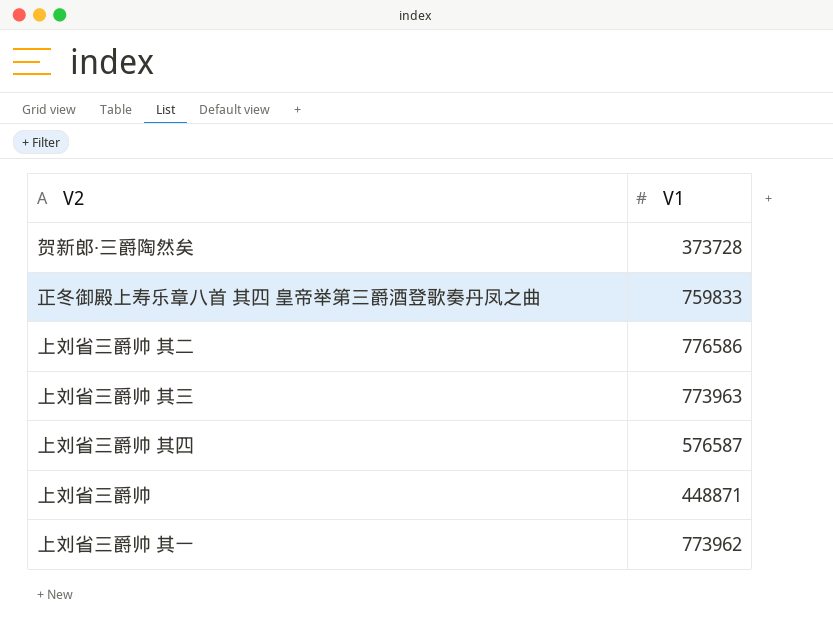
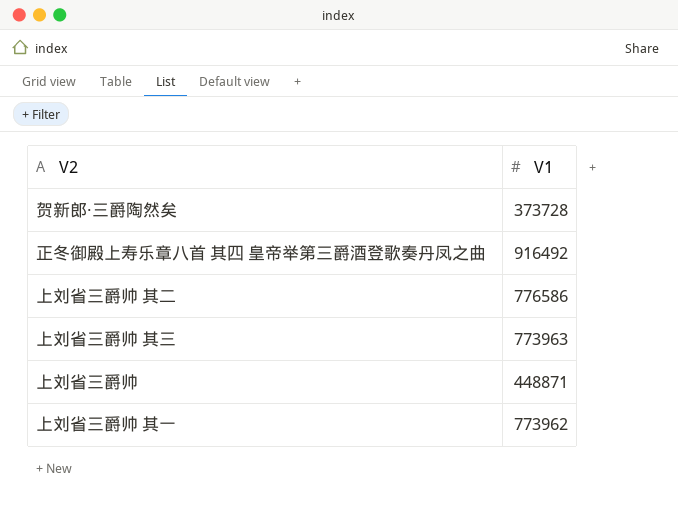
row 上刘省三爵帅 其四: 576587 -> none
正冬御殿上寿乐章八首 其四 皇帝举第三爵酒登歌奏丹凤之曲 | V1: 759833 -> 916492

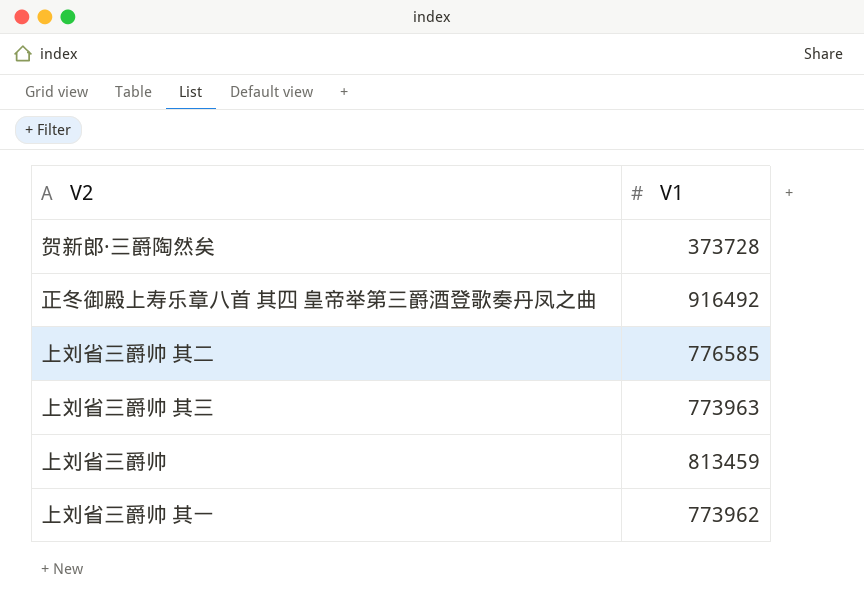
上刘省三爵帅 其二 | V1: 776586 -> 776585
上刘省三爵帅 | V1: 448871 -> 813459

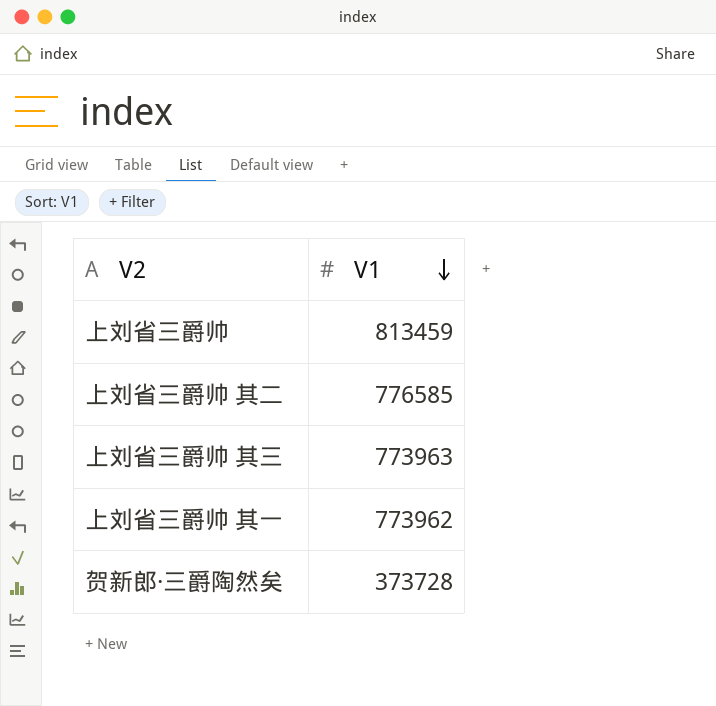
row order: none -> V1 descending
row 正冬御殿上寿乐章八首 其四 皇帝举第三爵酒登歌奏丹凤之曲: 916492 -> none

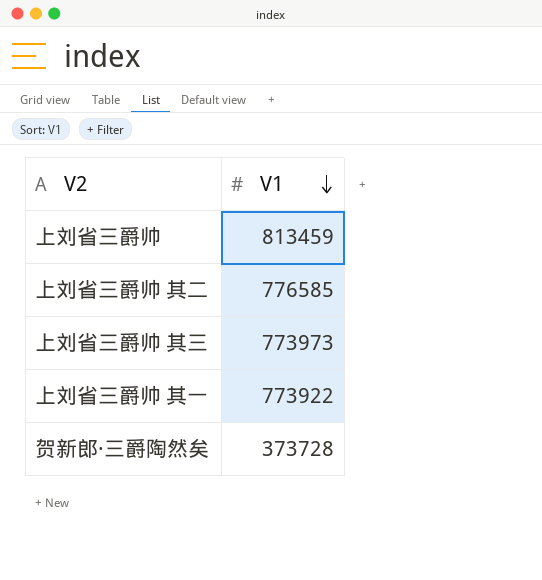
上刘省三爵帅 其三 | V1: 773963 -> 773973
上刘省三爵帅 其一 | V1: 773962 -> 773922

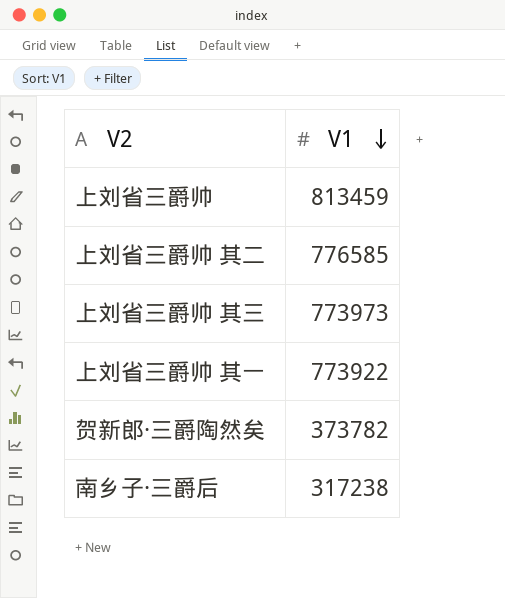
贺新郎·三爵陶然矣 | V1: 373728 -> 373782
row 南乡子·三爵后: none -> 317238

